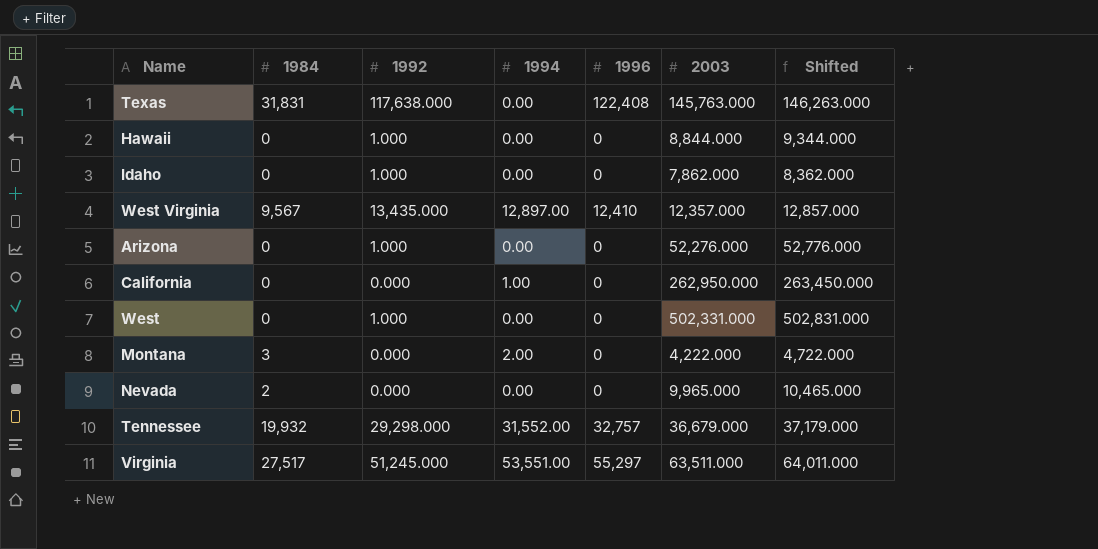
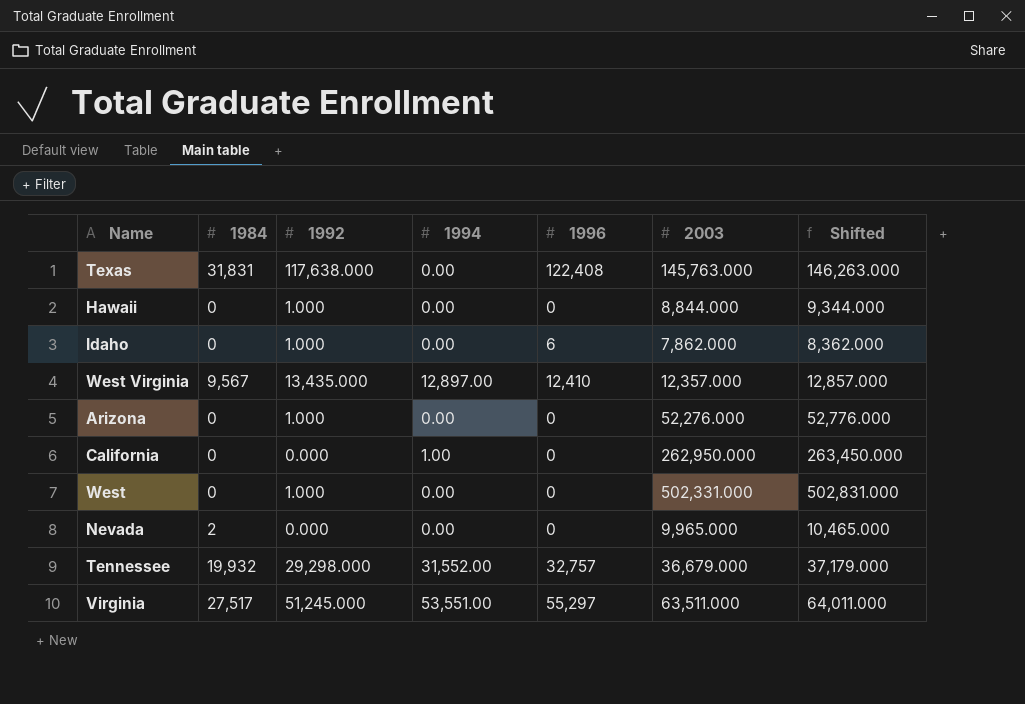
row Montana: 3 | 0.000 | 2.00 | 0 | 4,222.000 | 4,722.000 -> none
Idaho | 1996: 0 -> 6

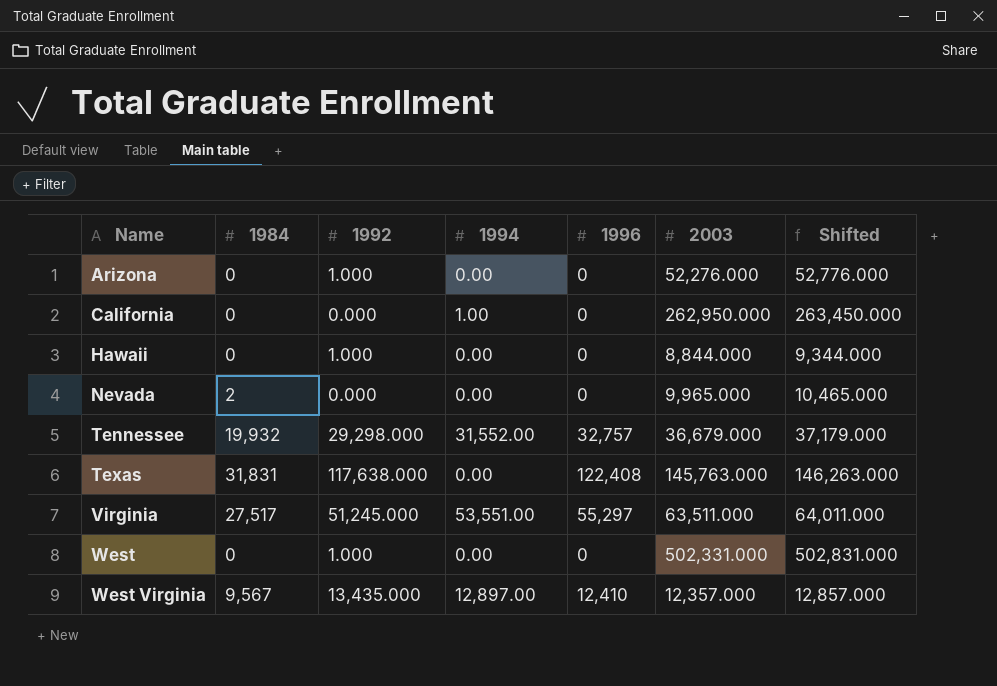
row order: none -> Name ascending
row Idaho: 0 | 1.000 | 0.00 | 6 | 7,862.000 | 8,362.000 -> none

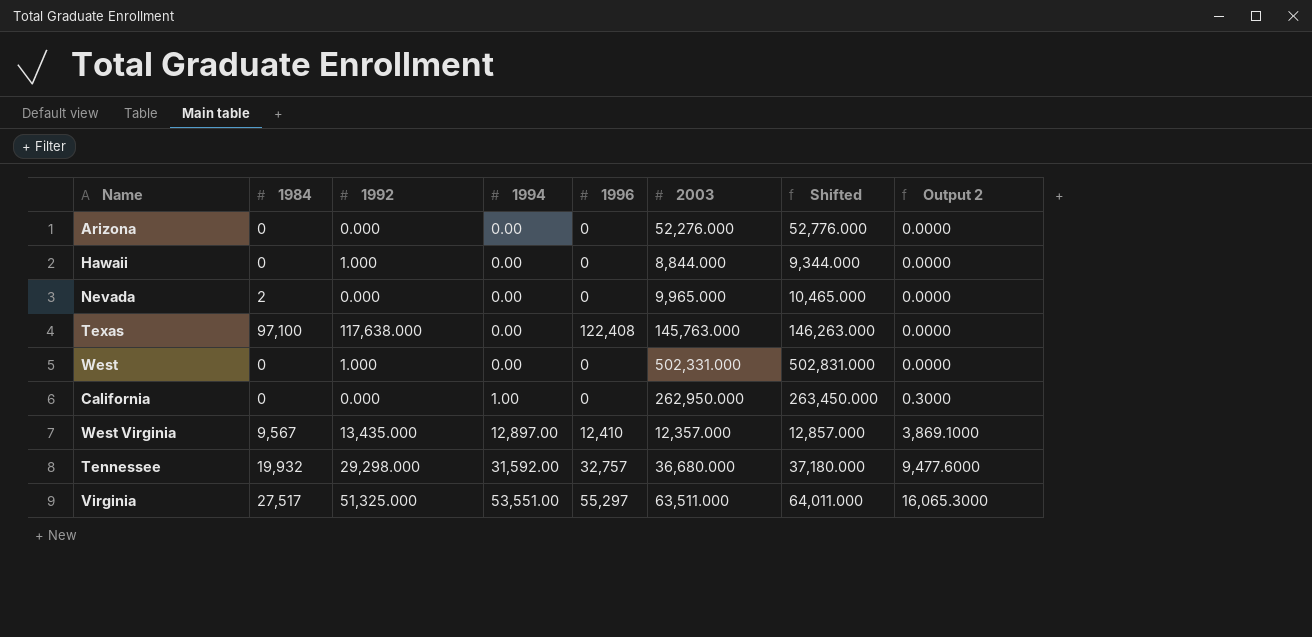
row order: Name ascending -> 1994 ascending
column Output 2 | formula: none -> [1994] * 0.3
Arizona | 1992: 1.000 -> 0.000
Texas | 1984: 31,831 -> 97,100
Tennessee | 1994: 31,552.00 -> 31,592.00
Tennessee | 2003: 36,679.000 -> 36,680.000
Tennessee | Shifted: 37,179.000 -> 37,180.000
Virginia | 1992: 51,245.000 -> 51,325.000

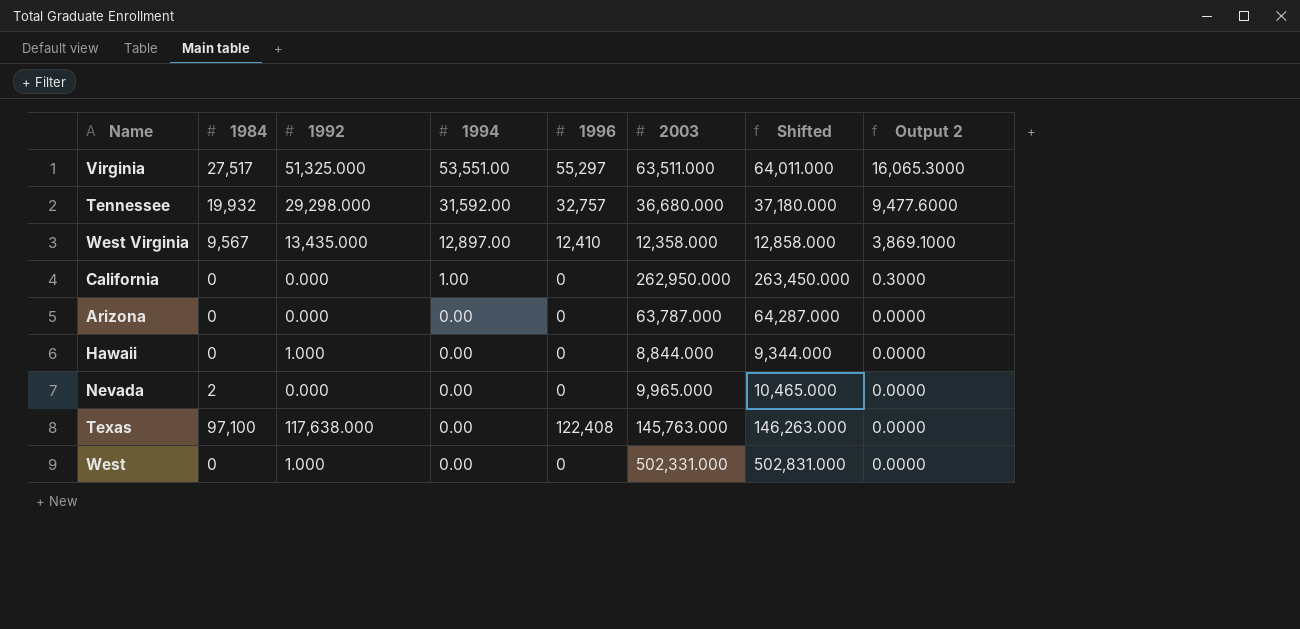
row order: 1994 ascending -> 1994 descending
West Virginia | 2003: 12,357.000 -> 12,358.000
West Virginia | Shifted: 12,857.000 -> 12,858.000
Arizona | 2003: 52,276.000 -> 63,787.000
Arizona | Shifted: 52,776.000 -> 64,287.000

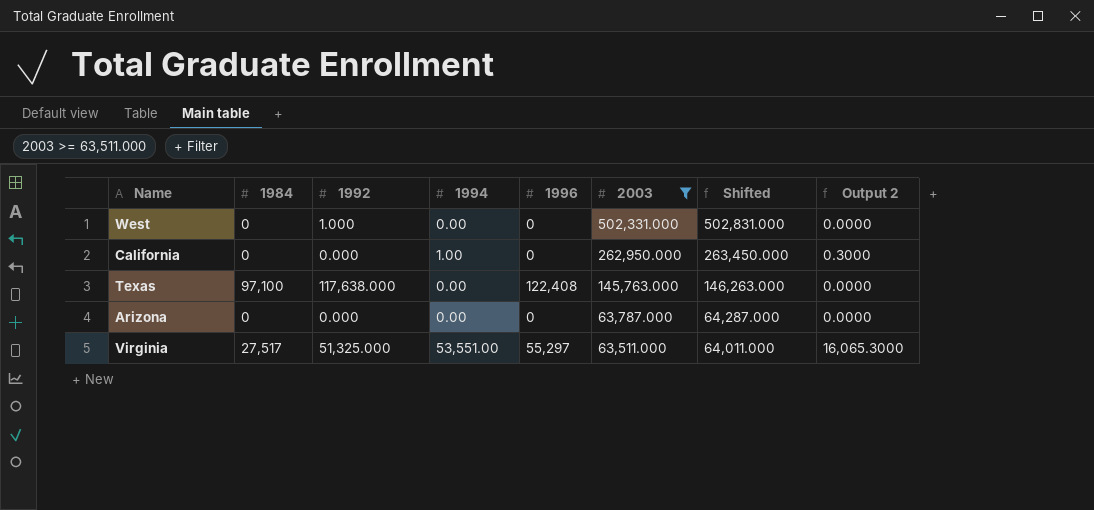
filter: none -> 2003 >= 63,511.000
row order: 1994 descending -> 2003 descending

